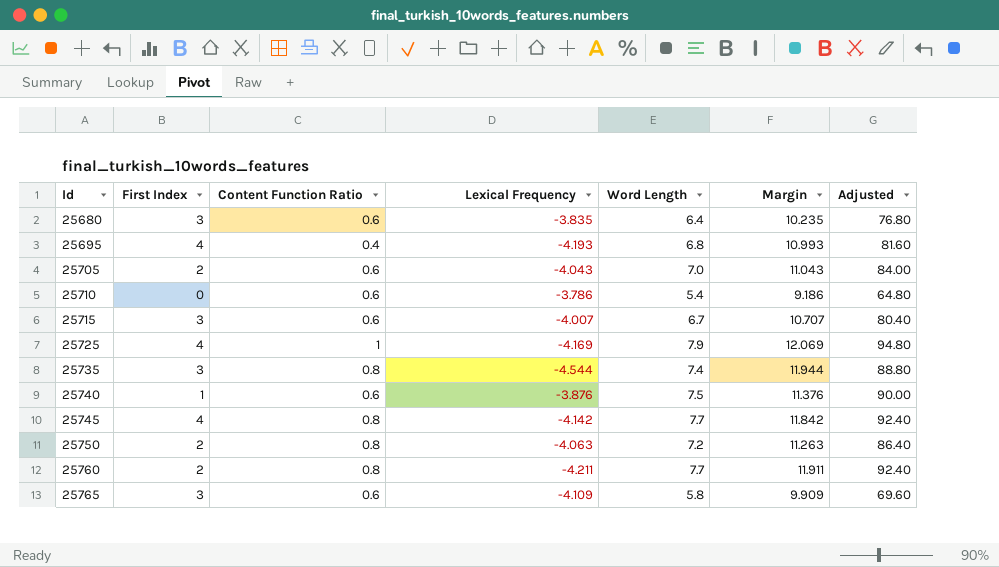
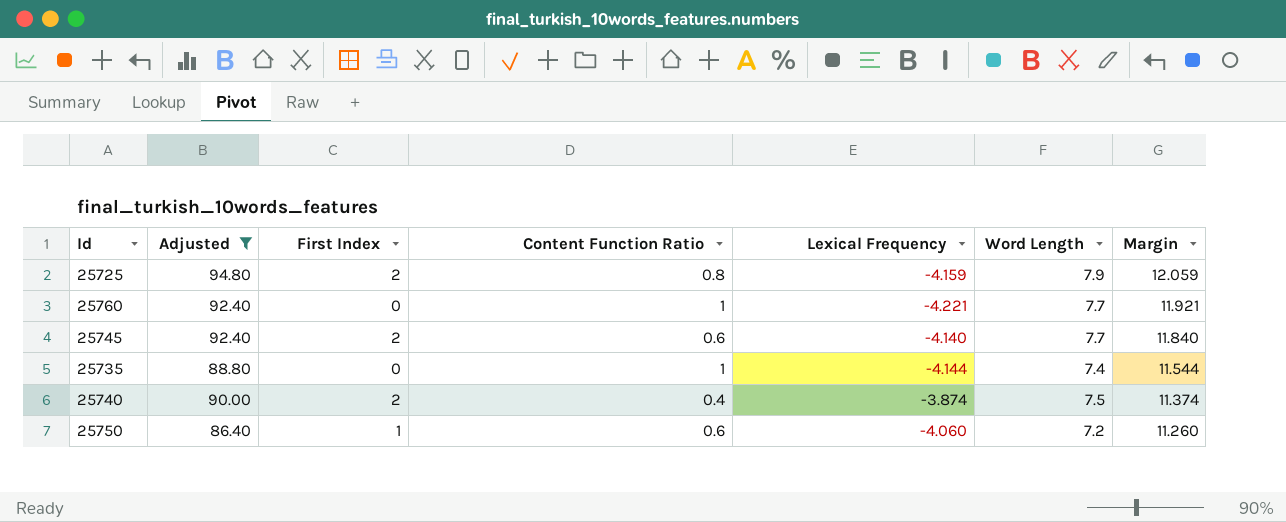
filter: none -> Adjusted >= 86.40
row order: Id ascending -> Margin descending
column Adjusted | position: 7 -> 2
25725 | First Index: 4 -> 2
25725 | Content Function Ratio: 1 -> 0.8
25725 | Lexical Frequency: -4.169 -> -4.159
25725 | Margin: 12.069 -> 12.059
25760 | First Index: 2 -> 0
25760 | Content Function Ratio: 0.8 -> 1
25760 | Lexical Frequency: -4.211 -> -4.221
25760 | Margin: 11.911 -> 11.921
25745 | First Index: 4 -> 2
25745 | Content Function Ratio: 0.8 -> 0.6
25745 | Lexical Frequency: -4.142 -> -4.140
25745 | Margin: 11.842 -> 11.840
25735 | First Index: 3 -> 0
25735 | Content Function Ratio: 0.8 -> 1
25735 | Lexical Frequency: -4.544 -> -4.144
25735 | Margin: 11.944 -> 11.544
25740 | First Index: 1 -> 2
25740 | Content Function Ratio: 0.6 -> 0.4
25740 | Lexical Frequency: -3.876 -> -3.874
25740 | Margin: 11.376 -> 11.374
25750 | First Index: 2 -> 1
25750 | Content Function Ratio: 0.8 -> 0.6
25750 | Lexical Frequency: -4.063 -> -4.060
25750 | Margin: 11.263 -> 11.260

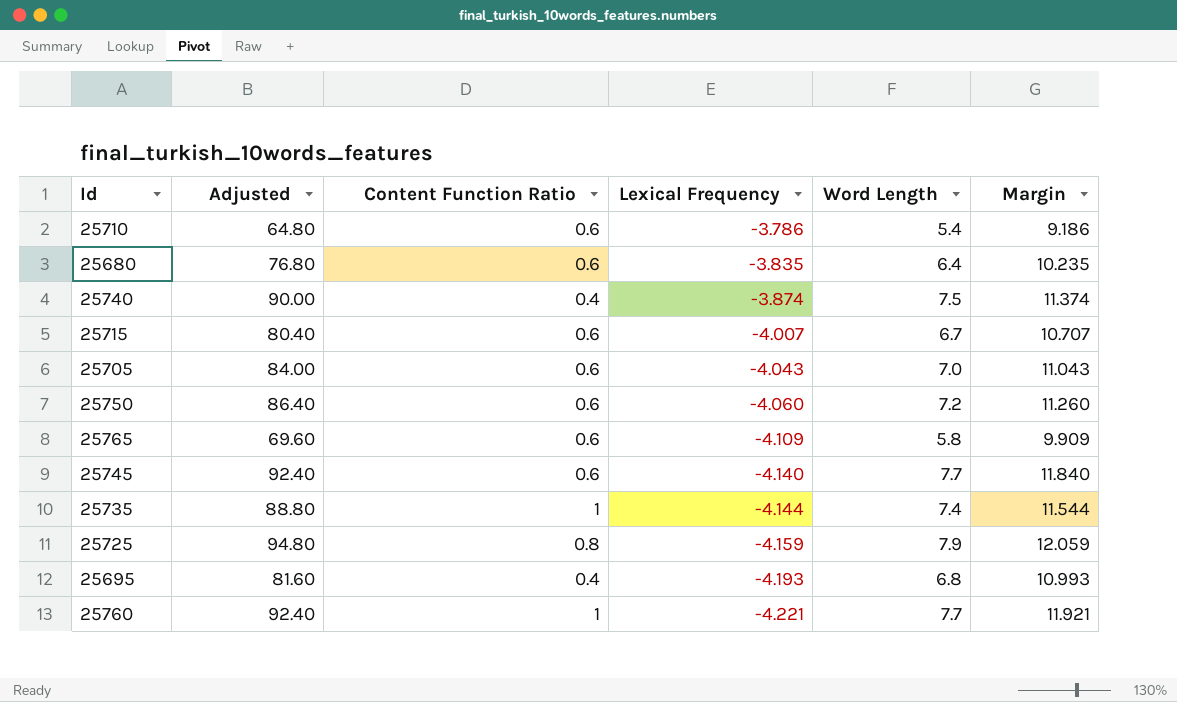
filter: Adjusted >= 86.40 -> none
row order: Margin descending -> Lexical Frequency descending
column First Index | position: 3 -> none

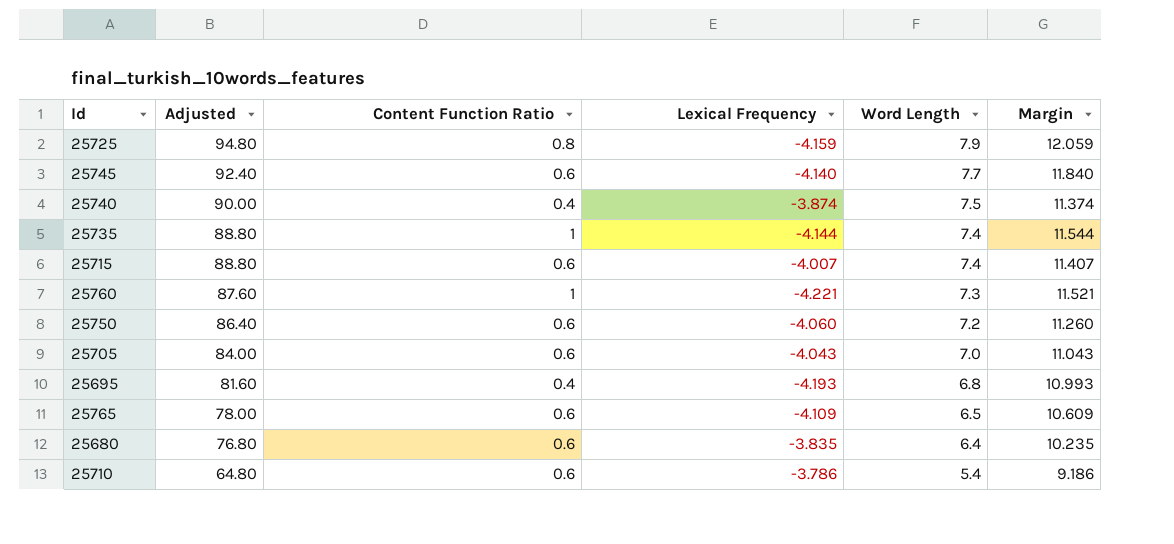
row order: Lexical Frequency descending -> Adjusted descending
25715 | Adjusted: 80.40 -> 88.80
25715 | Word Length: 6.7 -> 7.4
25715 | Margin: 10.707 -> 11.407
25760 | Adjusted: 92.40 -> 87.60
25760 | Word Length: 7.7 -> 7.3
25760 | Margin: 11.921 -> 11.521
25765 | Adjusted: 69.60 -> 78.00
25765 | Word Length: 5.8 -> 6.5
25765 | Margin: 9.909 -> 10.609

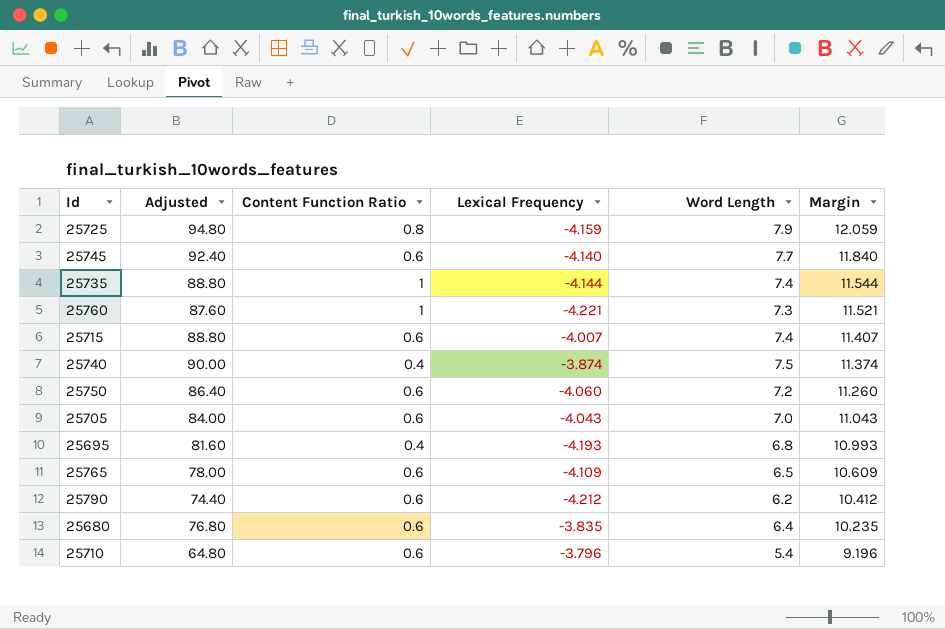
row order: Adjusted descending -> Margin descending
row 25790: none -> 74.40 | 0.6 | -4.212 | 6.2 | 10.412
25710 | Lexical Frequency: -3.786 -> -3.796
25710 | Margin: 9.186 -> 9.196

